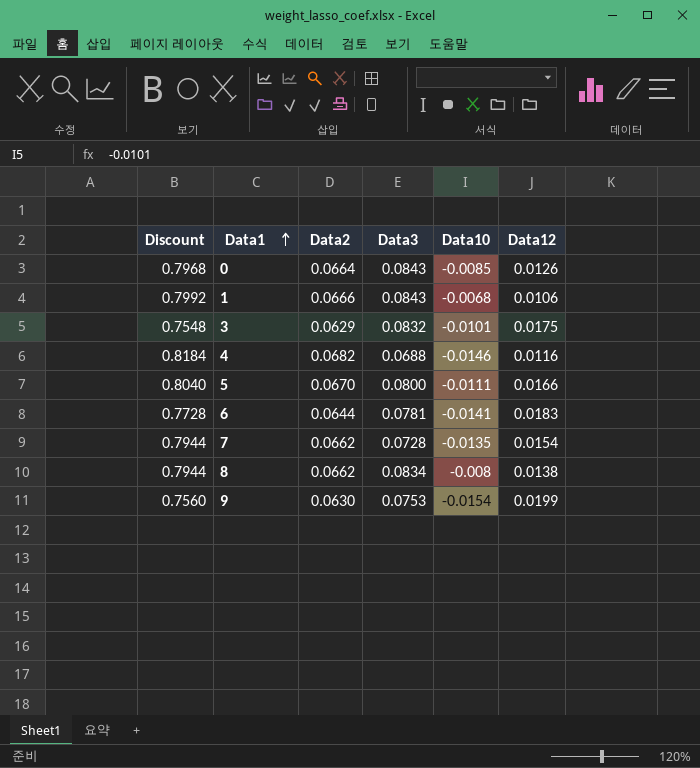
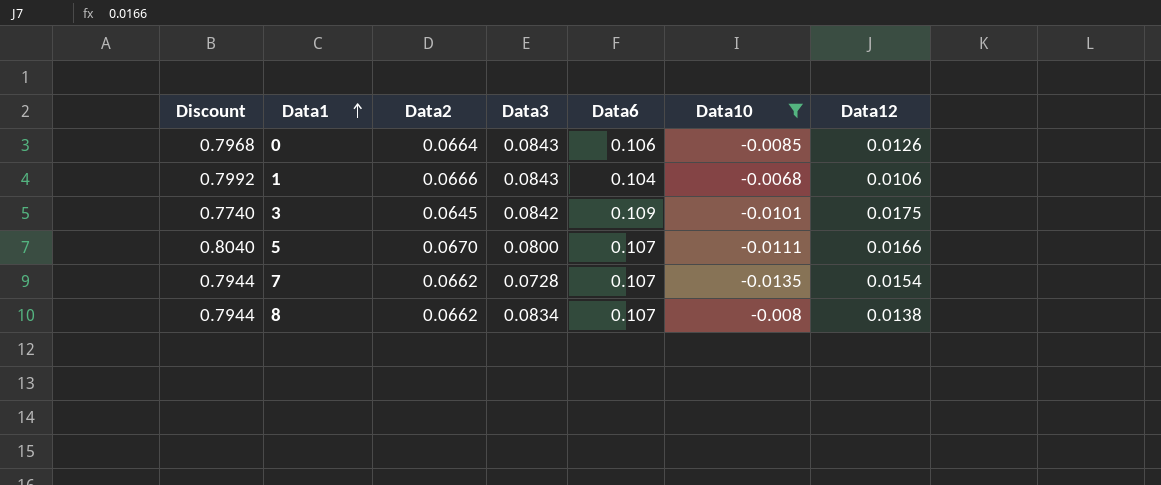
filter: none -> Data10 >= -0.0135
column Data6 | position: none -> 5
3 | Discount: 0.7548 -> 0.7740
3 | Data2: 0.0629 -> 0.0645
3 | Data3: 0.0832 -> 0.0842

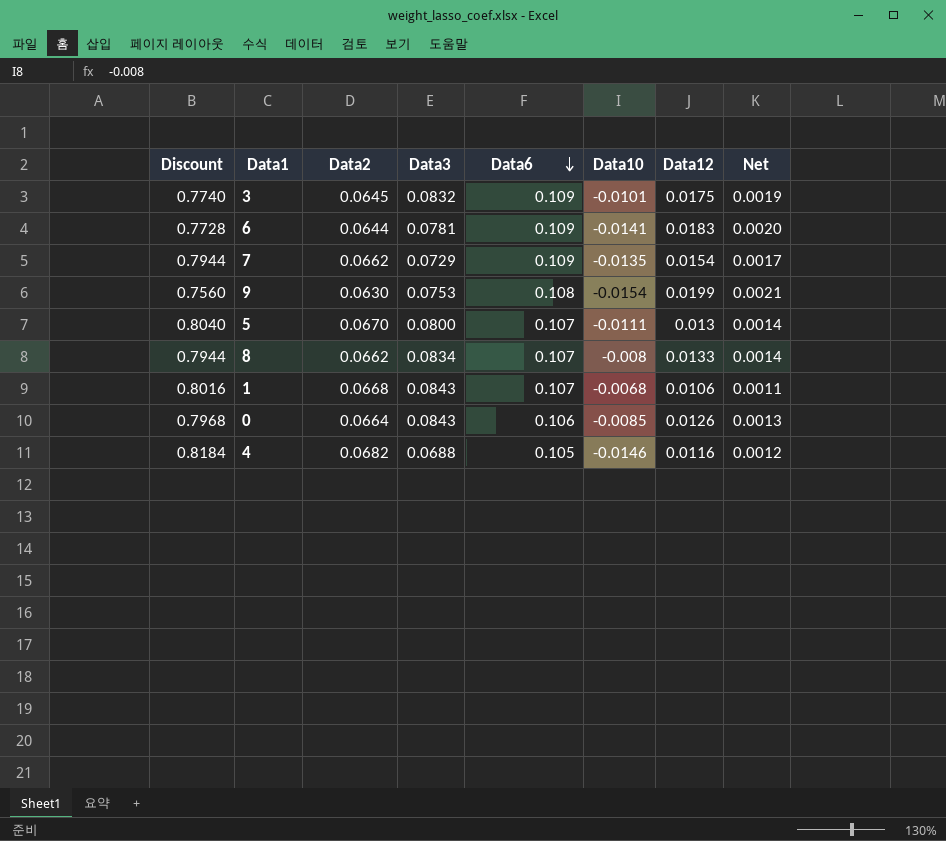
filter: Data10 >= -0.0135 -> none
row order: Data1 ascending -> Data6 descending
column Net | formula: none -> [Data6] * [Data12]
3 | Data3: 0.0842 -> 0.0832
7 | Data3: 0.0728 -> 0.0729
7 | Data6: 0.107 -> 0.109
5 | Data12: 0.0166 -> 0.013
8 | Data12: 0.0138 -> 0.0133
1 | Discount: 0.7992 -> 0.8016
1 | Data2: 0.0666 -> 0.0668
1 | Data6: 0.104 -> 0.107

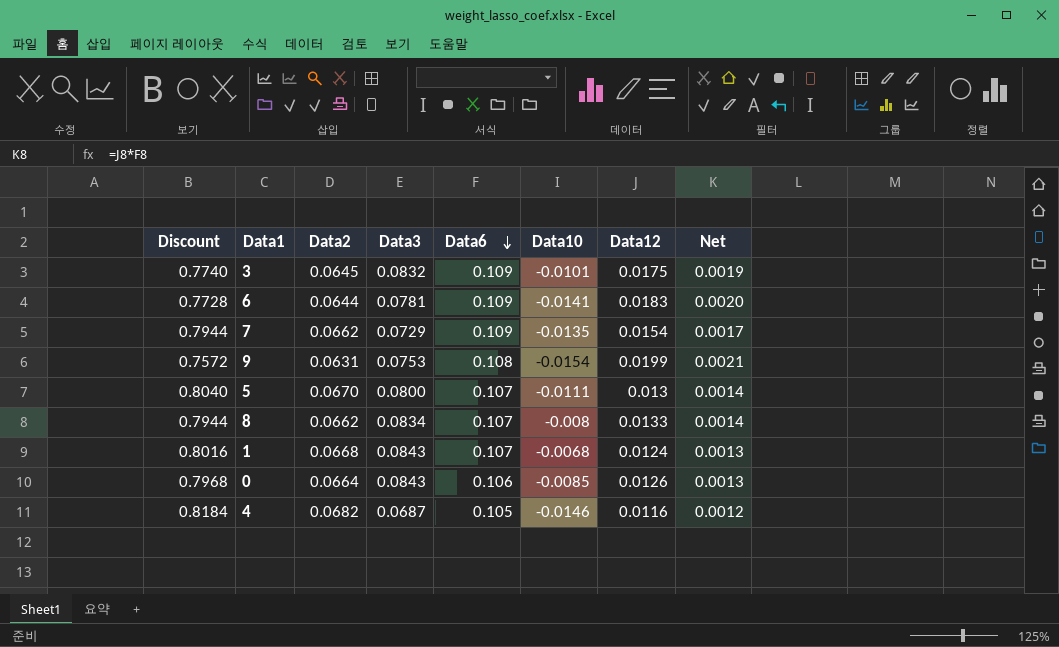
9 | Discount: 0.7560 -> 0.7572
9 | Data2: 0.0630 -> 0.0631
1 | Data12: 0.0106 -> 0.0124
1 | Net: 0.0011 -> 0.0013
4 | Data3: 0.0688 -> 0.0687

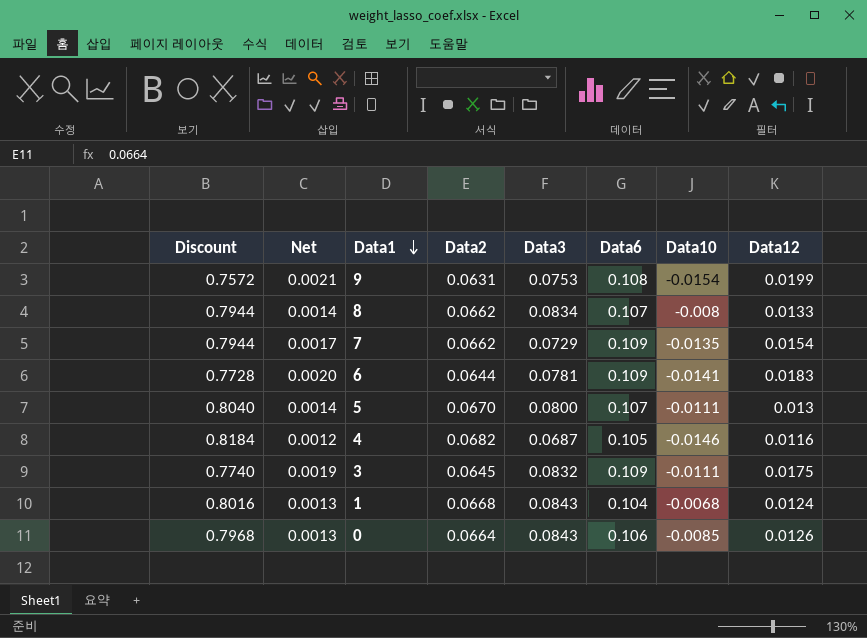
row order: Data6 descending -> Data1 descending
column Net | position: 8 -> 2
3 | Data10: -0.0101 -> -0.0111
1 | Data6: 0.107 -> 0.104

